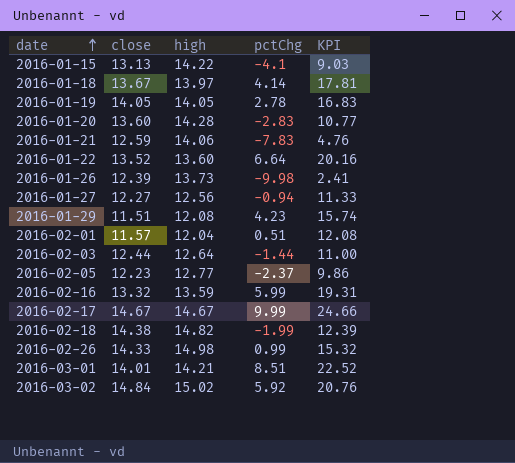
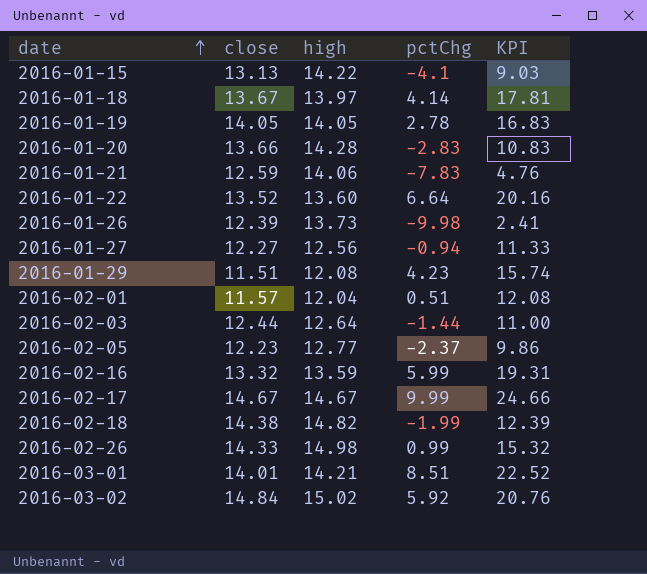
2016-01-20 | close: 13.60 -> 13.66
2016-01-20 | KPI: 10.77 -> 10.83

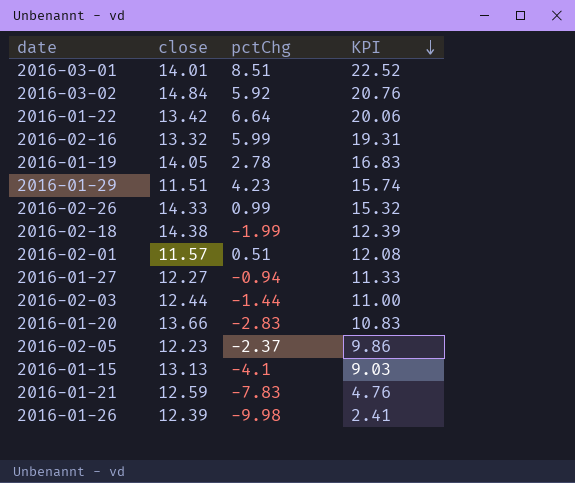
row order: date ascending -> KPI descending
column high | position: 3 -> none
row 2016-01-18: 13.67 | 13.97 | 4.14 | 17.81 -> none
row 2016-02-17: 14.67 | 14.67 | 9.99 | 24.66 -> none
2016-01-22 | close: 13.52 -> 13.42
2016-01-22 | KPI: 20.16 -> 20.06

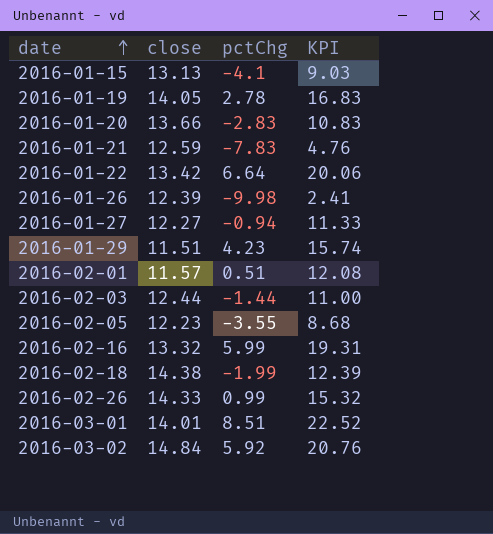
row order: KPI descending -> date ascending
2016-02-05 | pctChg: -2.37 -> -3.55
2016-02-05 | KPI: 9.86 -> 8.68

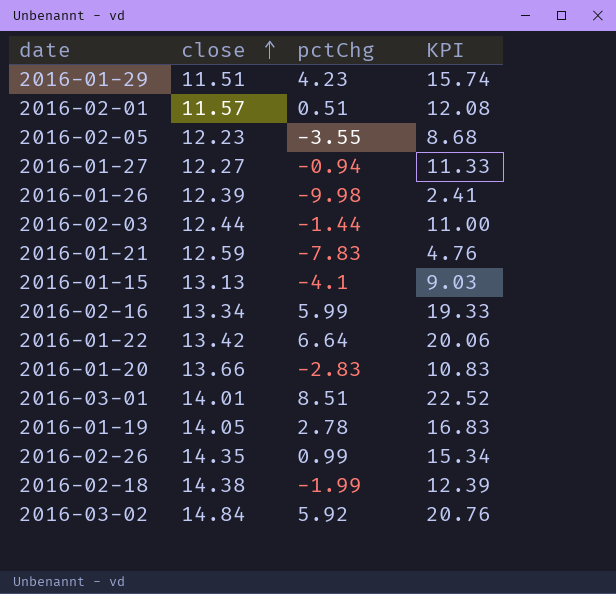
row order: date ascending -> close ascending
2016-02-16 | close: 13.32 -> 13.34
2016-02-16 | KPI: 19.31 -> 19.33
2016-02-26 | close: 14.33 -> 14.35
2016-02-26 | KPI: 15.32 -> 15.34

